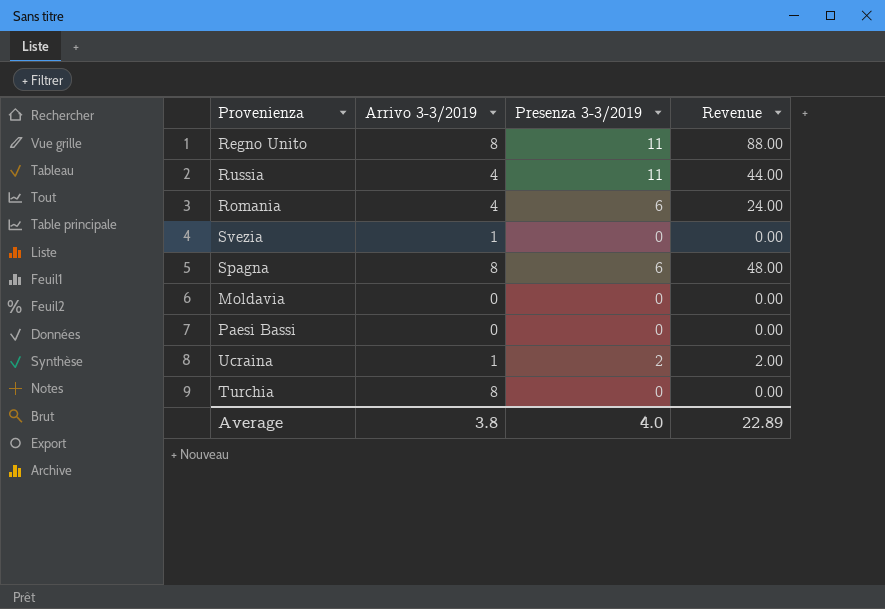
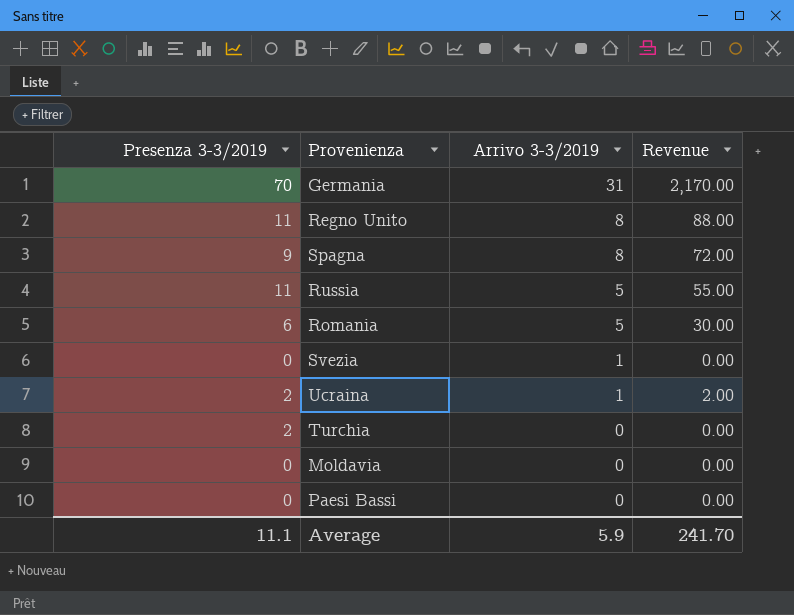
row order: none -> Arrivo 3-3/2019 descending
column Presenza 3-3/2019 | position: 3 -> 1
row Germania: none -> 70 | 31 | 2,170.00
Spagna | Presenza 3-3/2019: 6 -> 9
Spagna | Revenue: 48.00 -> 72.00
Russia | Arrivo 3-3/2019: 4 -> 5
Russia | Revenue: 44.00 -> 55.00
Romania | Arrivo 3-3/2019: 4 -> 5
Romania | Revenue: 24.00 -> 30.00
Turchia | Presenza 3-3/2019: 0 -> 2
Turchia | Arrivo 3-3/2019: 8 -> 0
Average | Presenza 3-3/2019: 4.0 -> 11.1
Average | Arrivo 3-3/2019: 3.8 -> 5.9
Average | Revenue: 22.89 -> 241.70

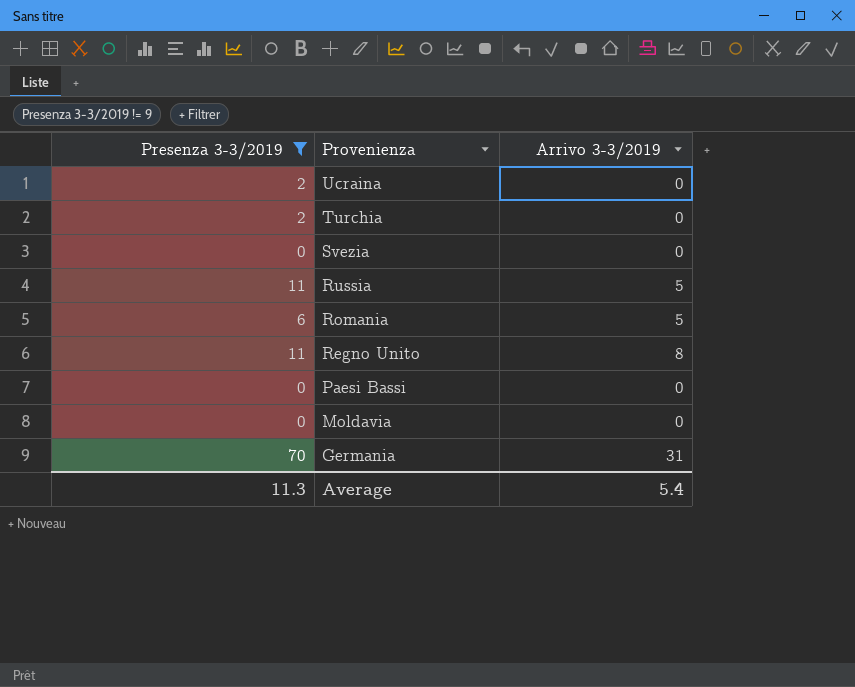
filter: none -> Presenza 3-3/2019 != 9
row order: Arrivo 3-3/2019 descending -> Provenienza descending
column Revenue | formula: [Presenza 3-3/2019] * [Arrivo 3-3/2019] -> none
Ucraina | Arrivo 3-3/2019: 1 -> 0
Svezia | Arrivo 3-3/2019: 1 -> 0
Average | Presenza 3-3/2019: 11.1 -> 11.3
Average | Arrivo 3-3/2019: 5.9 -> 5.4

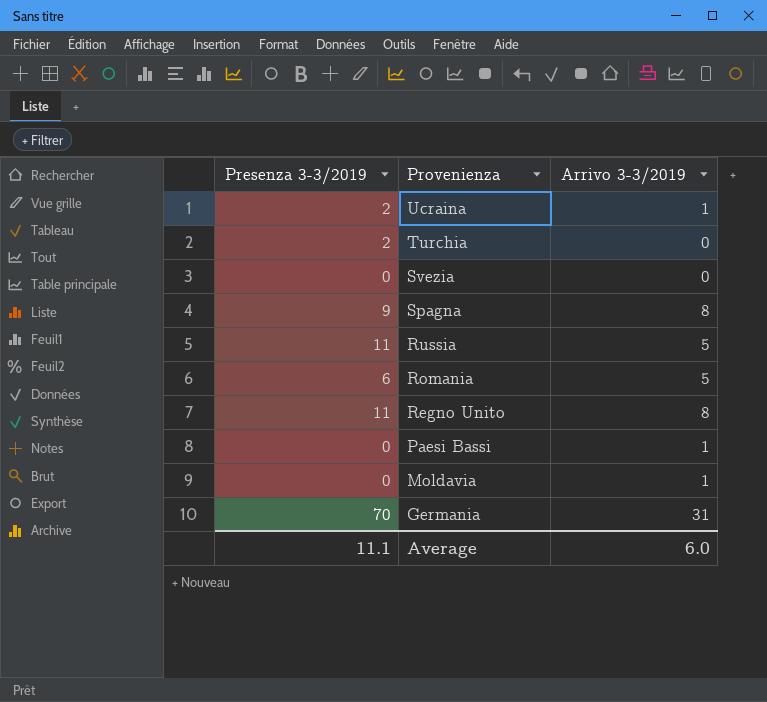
filter: Presenza 3-3/2019 != 9 -> none
Ucraina | Arrivo 3-3/2019: 0 -> 1
Paesi Bassi | Arrivo 3-3/2019: 0 -> 1
Moldavia | Arrivo 3-3/2019: 0 -> 1
Average | Presenza 3-3/2019: 11.3 -> 11.1
Average | Arrivo 3-3/2019: 5.4 -> 6.0

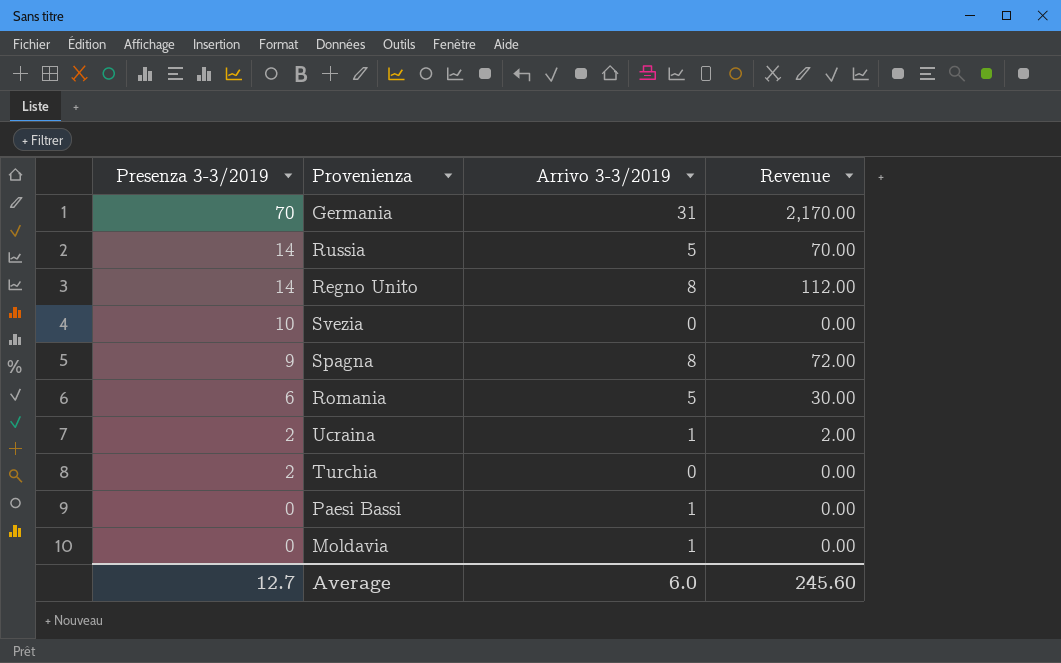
row order: Provenienza descending -> Presenza 3-3/2019 descending
column Revenue | formula: none -> [Presenza 3-3/2019] * [Arrivo 3-3/2019]
Russia | Presenza 3-3/2019: 11 -> 14
Regno Unito | Presenza 3-3/2019: 11 -> 14
Svezia | Presenza 3-3/2019: 0 -> 10
Average | Presenza 3-3/2019: 11.1 -> 12.7

